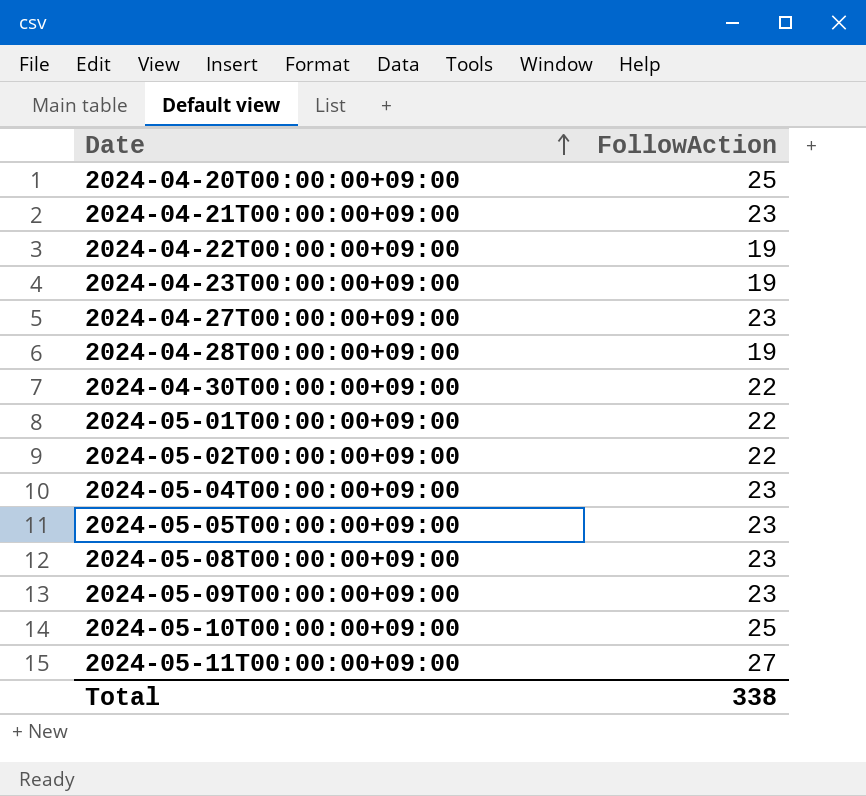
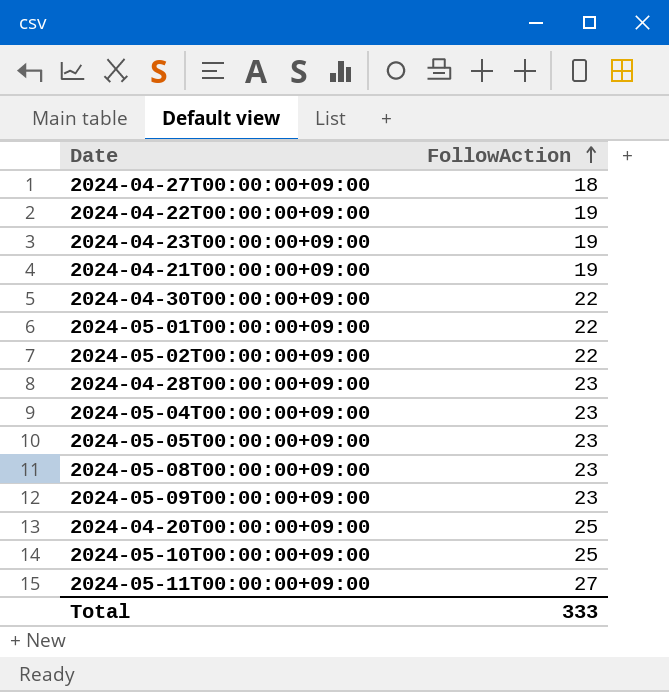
row order: Date ascending -> FollowAction ascending
2024-04-27T00:00:00+09:00 | FollowAction: 23 -> 18
2024-04-21T00:00:00+09:00 | FollowAction: 23 -> 19
2024-04-28T00:00:00+09:00 | FollowAction: 19 -> 23
Total | FollowAction: 338 -> 333

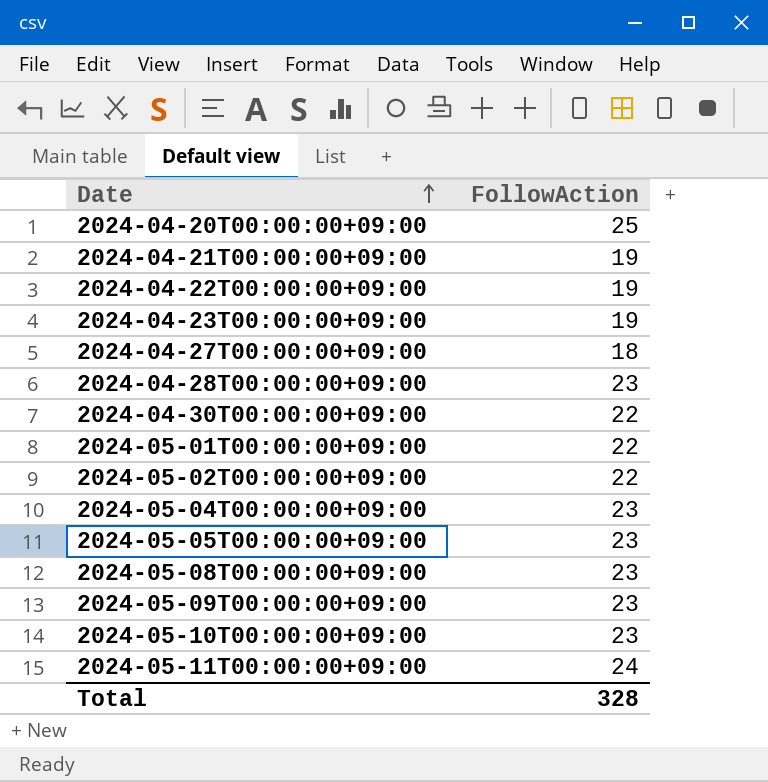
row order: FollowAction ascending -> Date ascending
2024-05-10T00:00:00+09:00 | FollowAction: 25 -> 23
2024-05-11T00:00:00+09:00 | FollowAction: 27 -> 24
Total | FollowAction: 333 -> 328

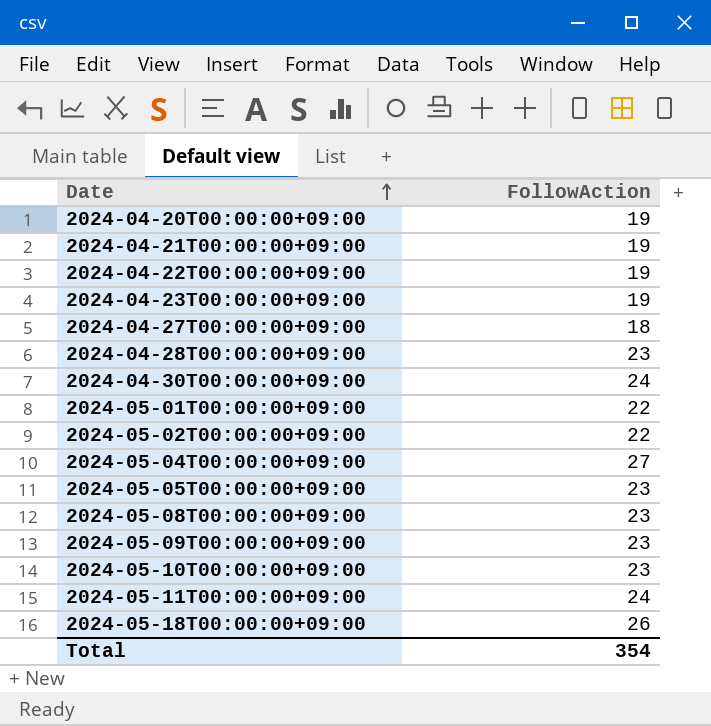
2024-04-20T00:00:00+09:00 | FollowAction: 25 -> 19
2024-04-30T00:00:00+09:00 | FollowAction: 22 -> 24
2024-05-04T00:00:00+09:00 | FollowAction: 23 -> 27
row 2024-05-18T00:00:00+09:00: none -> 26
Total | FollowAction: 328 -> 354

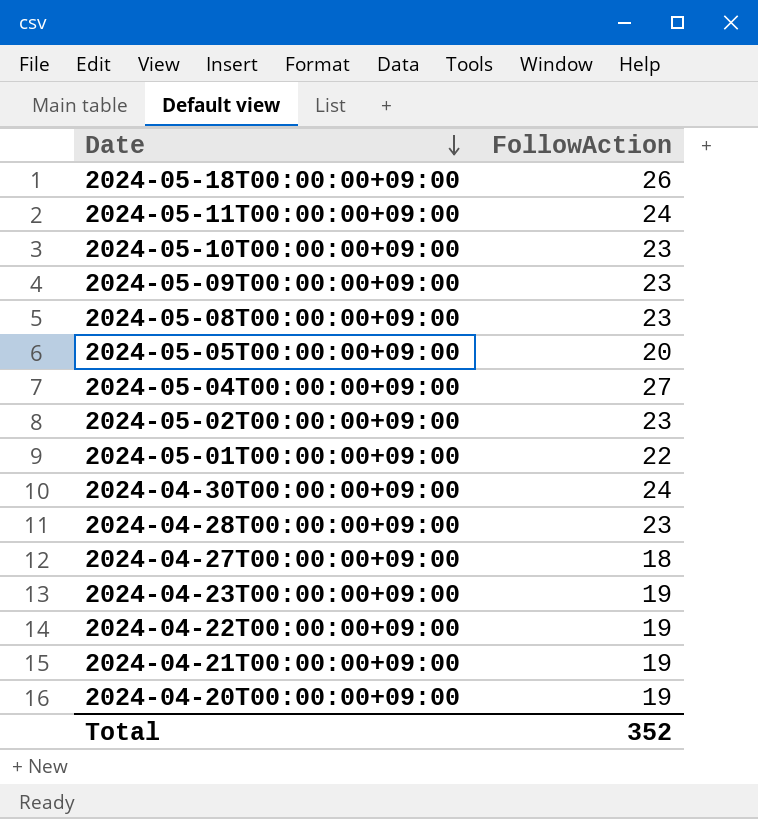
row order: Date ascending -> Date descending
2024-05-05T00:00:00+09:00 | FollowAction: 23 -> 20
2024-05-02T00:00:00+09:00 | FollowAction: 22 -> 23
Total | FollowAction: 354 -> 352

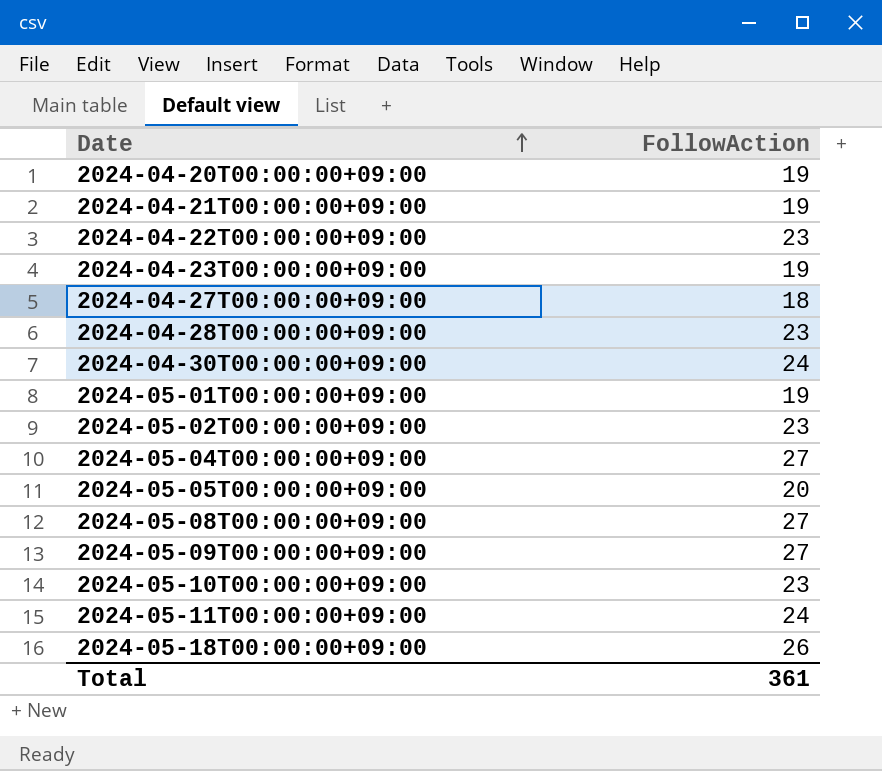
row order: Date descending -> Date ascending
2024-04-22T00:00:00+09:00 | FollowAction: 19 -> 23
2024-05-01T00:00:00+09:00 | FollowAction: 22 -> 19
2024-05-08T00:00:00+09:00 | FollowAction: 23 -> 27
2024-05-09T00:00:00+09:00 | FollowAction: 23 -> 27
Total | FollowAction: 352 -> 361

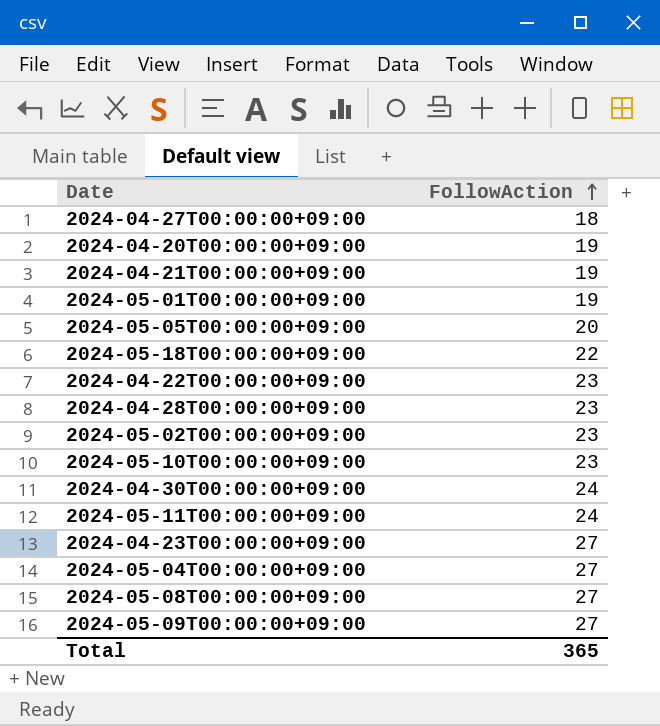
row order: Date ascending -> FollowAction ascending
2024-05-18T00:00:00+09:00 | FollowAction: 26 -> 22
2024-04-23T00:00:00+09:00 | FollowAction: 19 -> 27
Total | FollowAction: 361 -> 365

